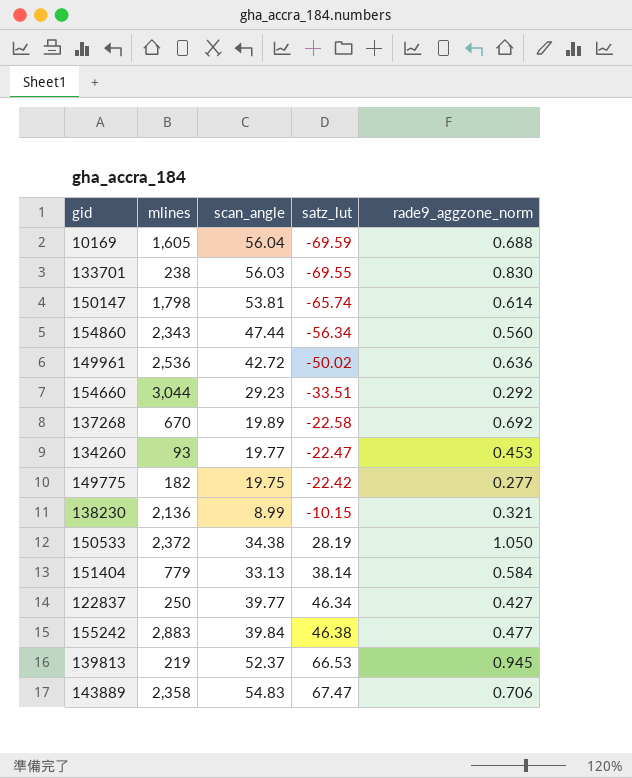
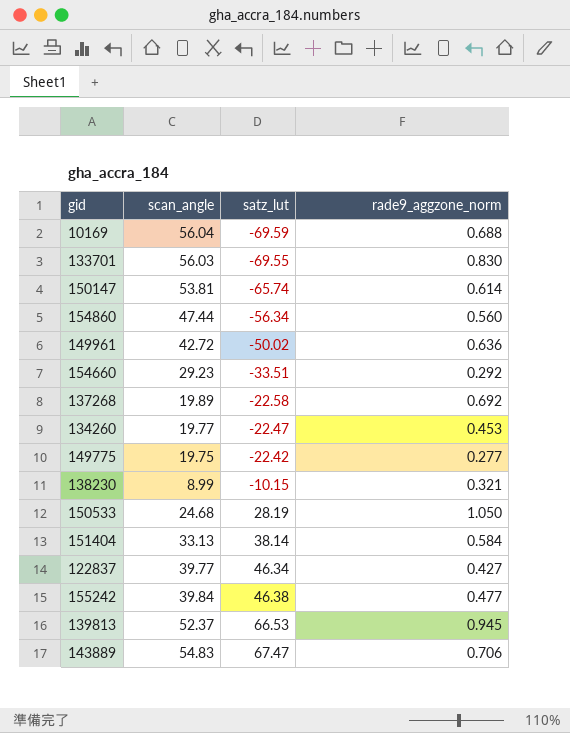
column mlines | position: 2 -> none
150533 | scan_angle: 34.38 -> 24.68

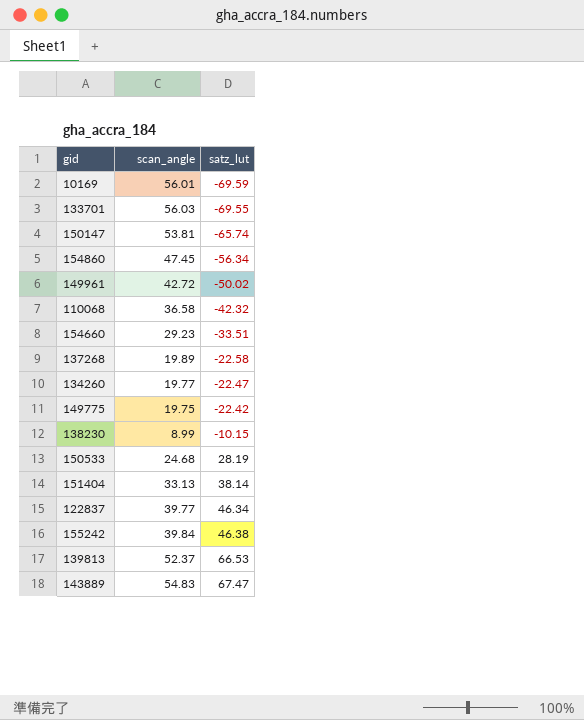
column rade9_aggzone_norm | position: 4 -> none
10169 | scan_angle: 56.04 -> 56.01
154860 | scan_angle: 47.44 -> 47.45
row 110068: none -> 36.58 | -42.32

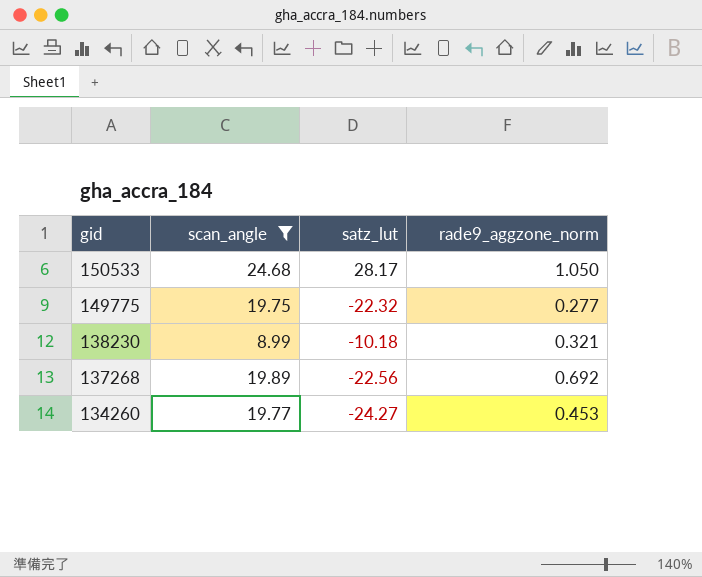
filter: none -> scan_angle <= 24.68
row order: satz_lut ascending -> gid descending
column rade9_aggzone_norm | position: none -> 4
150533 | satz_lut: 28.19 -> 28.17
149775 | satz_lut: -22.42 -> -22.32
138230 | satz_lut: -10.15 -> -10.18
137268 | satz_lut: -22.58 -> -22.56
134260 | satz_lut: -22.47 -> -24.27

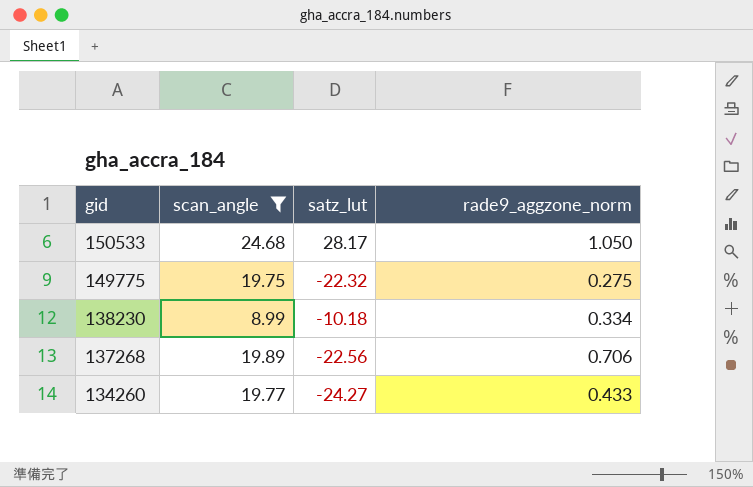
149775 | rade9_aggzone_norm: 0.277 -> 0.275
138230 | rade9_aggzone_norm: 0.321 -> 0.334
137268 | rade9_aggzone_norm: 0.692 -> 0.706
134260 | rade9_aggzone_norm: 0.453 -> 0.433

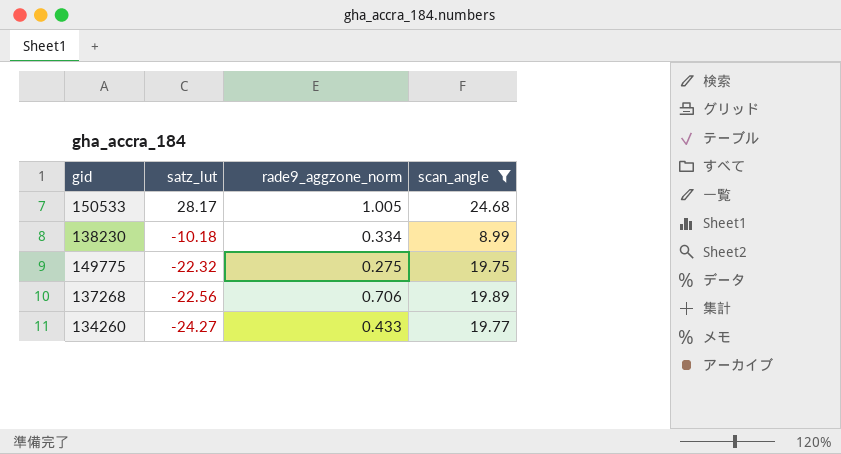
row order: gid descending -> satz_lut descending
column scan_angle | position: 2 -> 4
150533 | rade9_aggzone_norm: 1.050 -> 1.005

